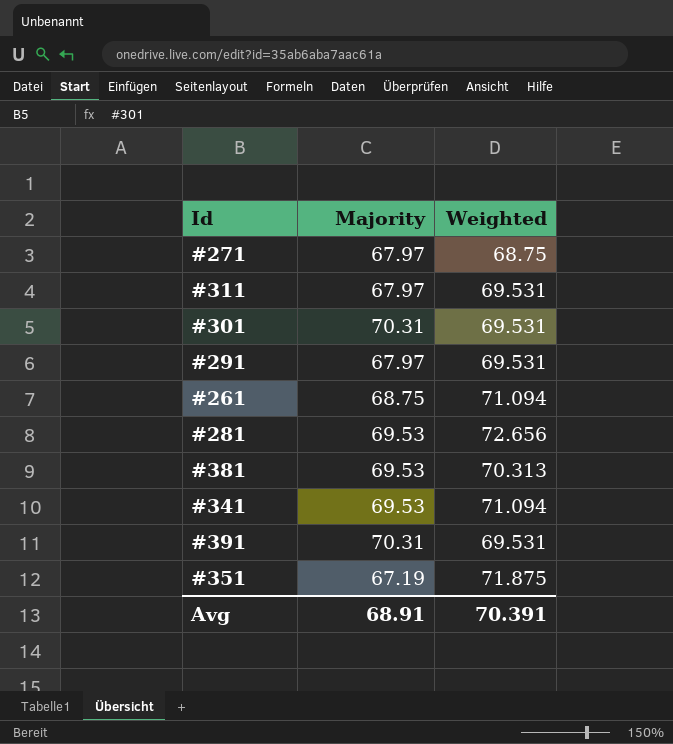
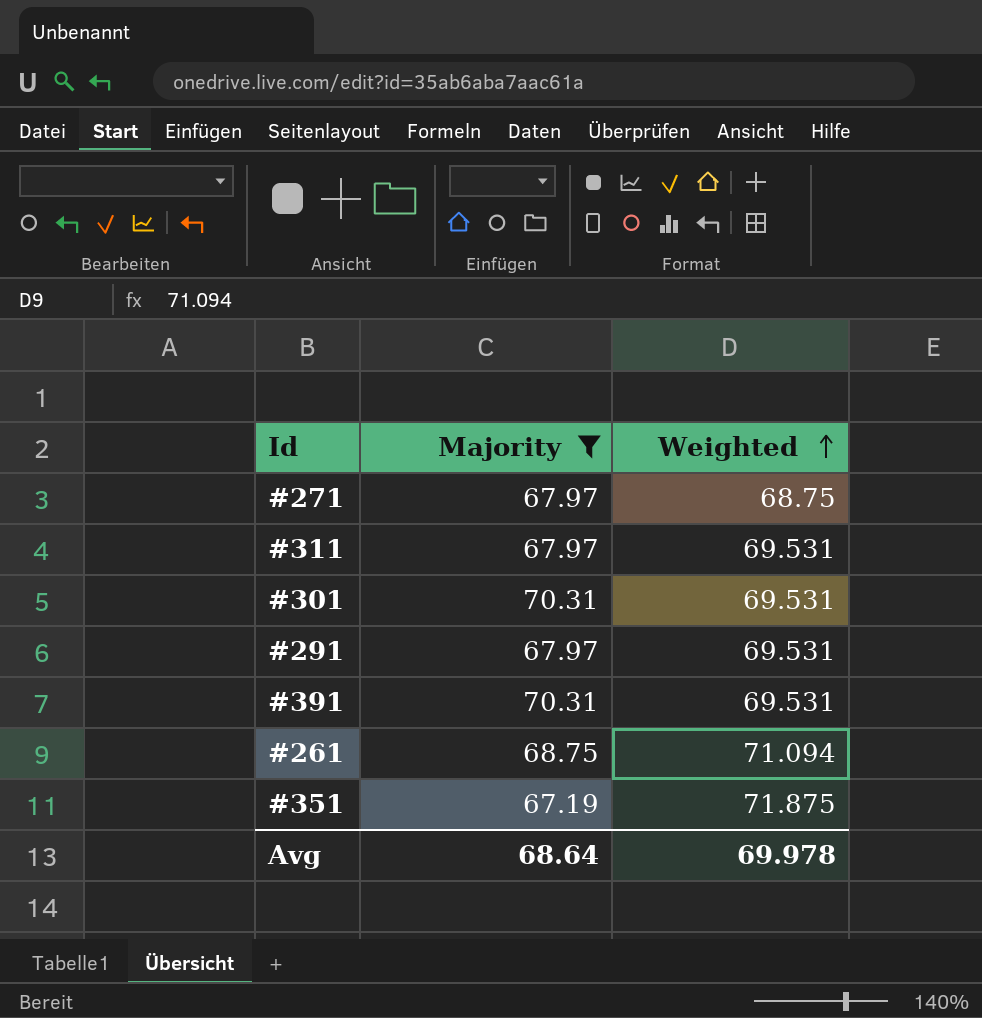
filter: none -> Majority != 69.53
row order: none -> Weighted ascending
Avg | Majority: 68.91 -> 68.64
Avg | Weighted: 70.391 -> 69.978

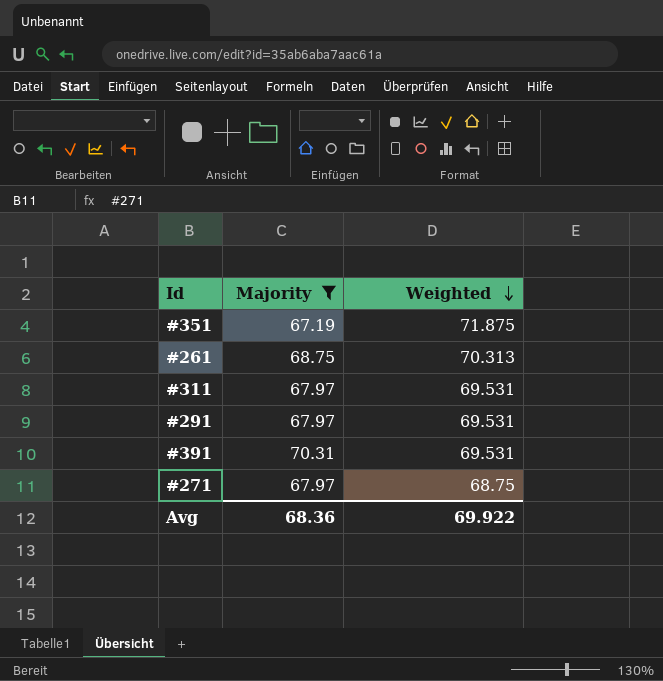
row order: Weighted ascending -> Weighted descending
row #301: 70.31 | 69.531 -> none
#261 | Weighted: 71.094 -> 70.313
Avg | Majority: 68.64 -> 68.36
Avg | Weighted: 69.978 -> 69.922

